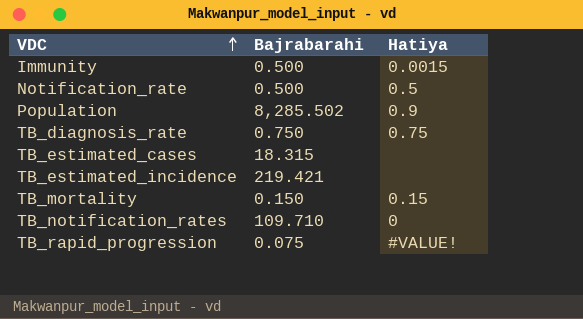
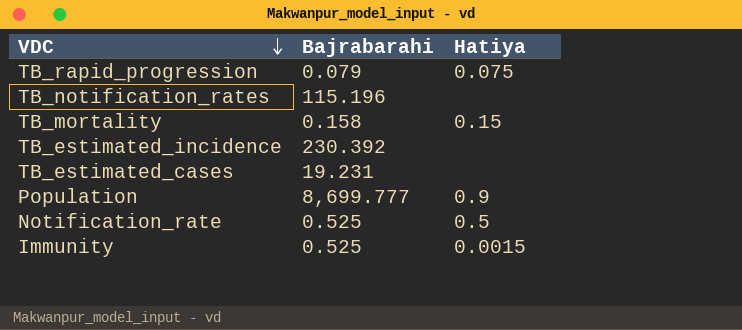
row order: VDC ascending -> VDC descending
row TB_diagnosis_rate: 0.750 | 0.75 -> none
TB_rapid_progression | Bajrabarahi: 0.075 -> 0.079
TB_rapid_progression | Hatiya: #VALUE! -> 0.075
TB_notification_rates | Bajrabarahi: 109.710 -> 115.196
TB_notification_rates | Hatiya: 0 -> none
TB_mortality | Bajrabarahi: 0.150 -> 0.158
TB_estimated_incidence | Bajrabarahi: 219.421 -> 230.392
TB_estimated_cases | Bajrabarahi: 18.315 -> 19.231
Population | Bajrabarahi: 8,285.502 -> 8,699.777
Notification_rate | Bajrabarahi: 0.500 -> 0.525
Immunity | Bajrabarahi: 0.500 -> 0.525

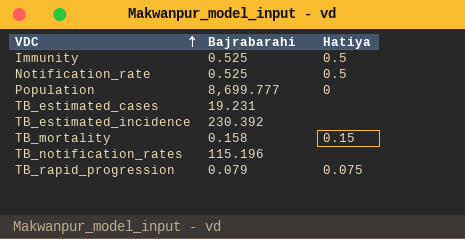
row order: VDC descending -> VDC ascending
Immunity | Hatiya: 0.0015 -> 0.5
Population | Hatiya: 0.9 -> 0

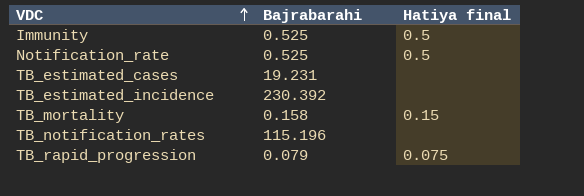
column name: Hatiya -> Hatiya final
row Population: 8,699.777 | 0 -> none

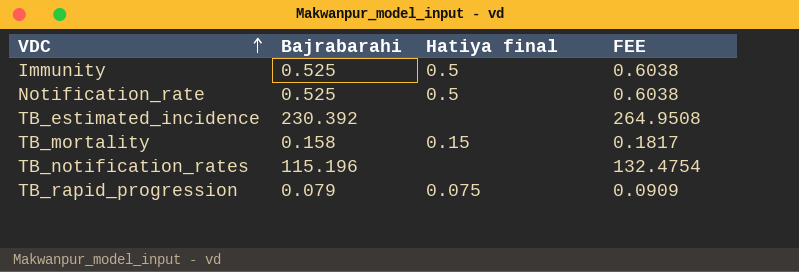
column FEE | formula: none -> [Bajrabarahi] * 1.15
row TB_estimated_cases: 19.231 | none -> none

